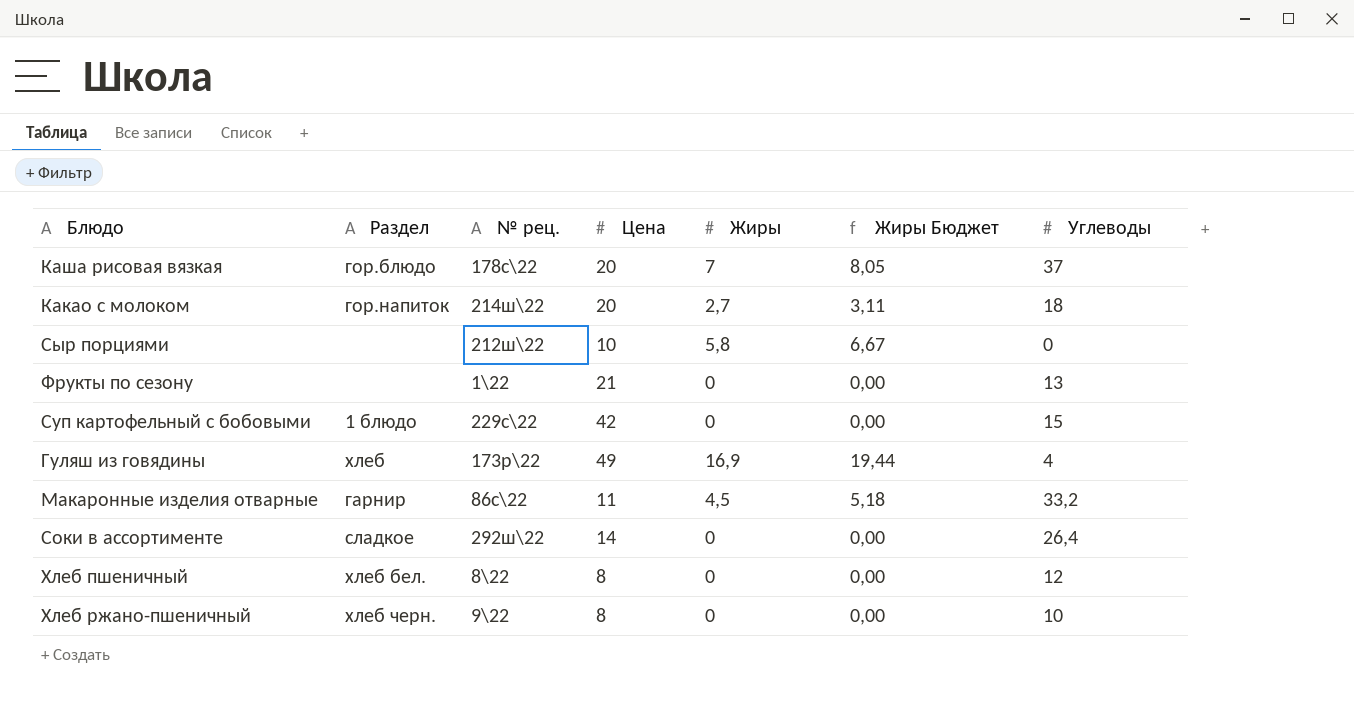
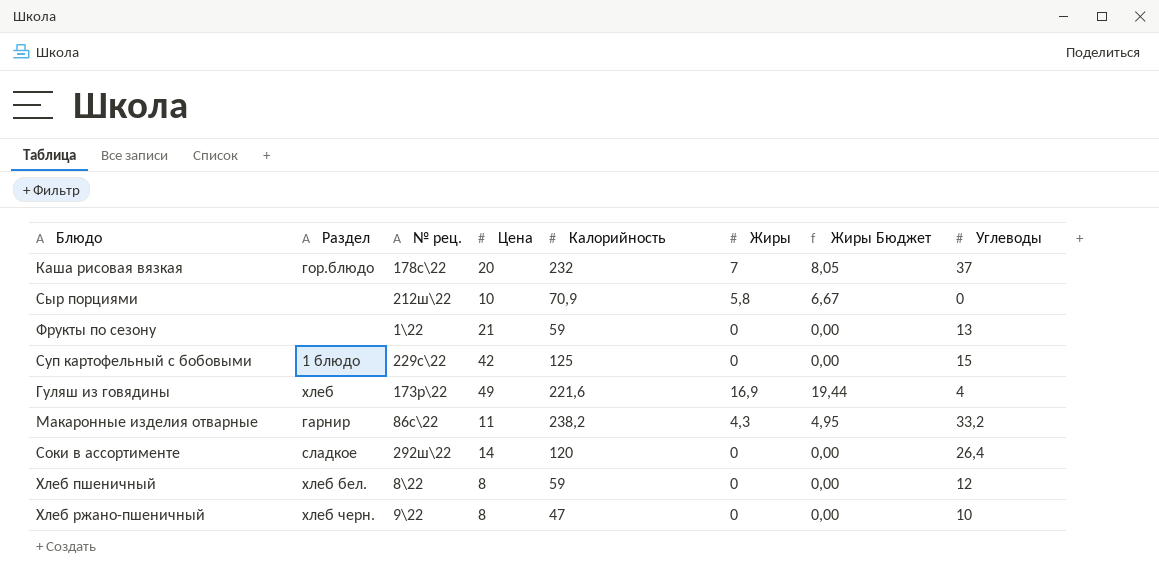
column Калорийность | position: none -> 5
row Какао с молоком: гор.напиток | 214ш\22 | 20 | 2,7 | 3,11 | 18 -> none
Макаронные изделия отварные | Жиры: 4,5 -> 4,3
Макаронные изделия отварные | Жиры Бюджет: 5,18 -> 4,95

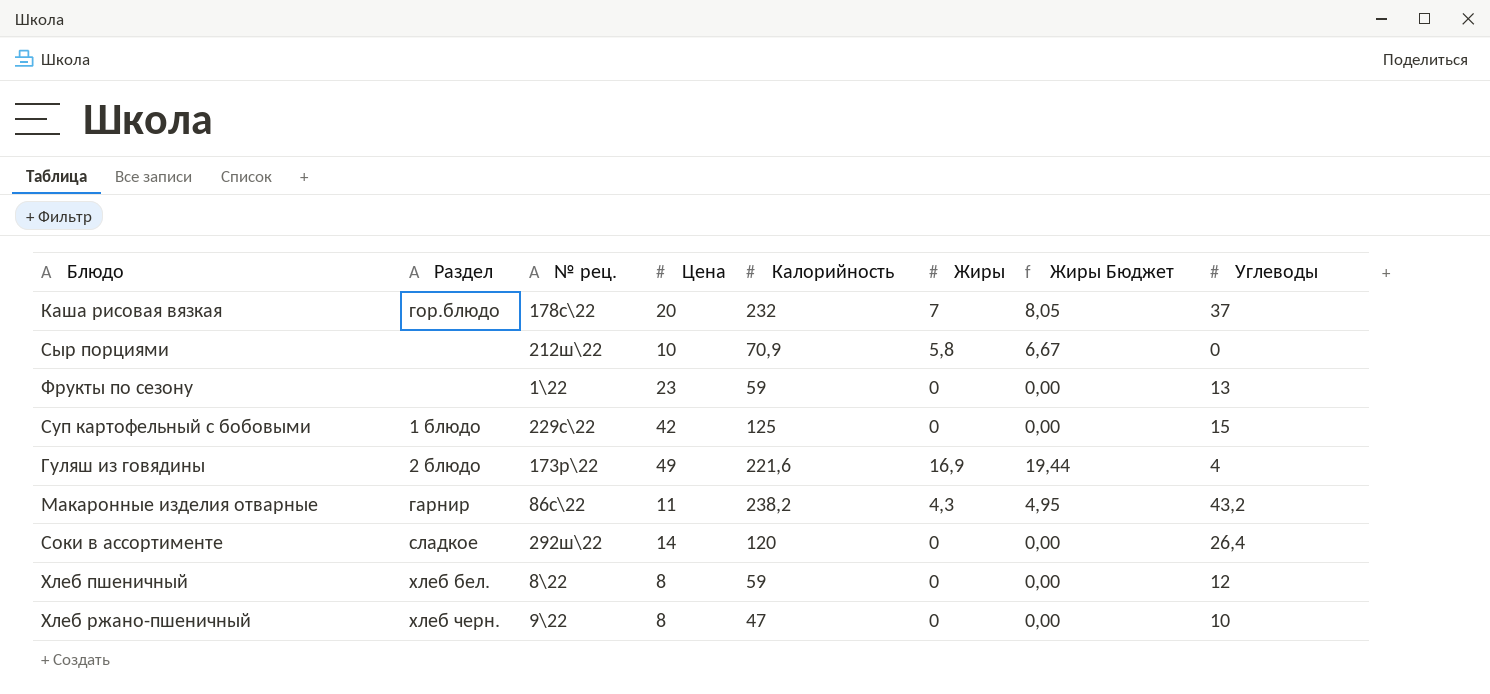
Фрукты по сезону | Цена: 21 -> 23
Гуляш из говядины | Раздел: хлеб -> 2 блюдо
Макаронные изделия отварные | Углеводы: 33,2 -> 43,2

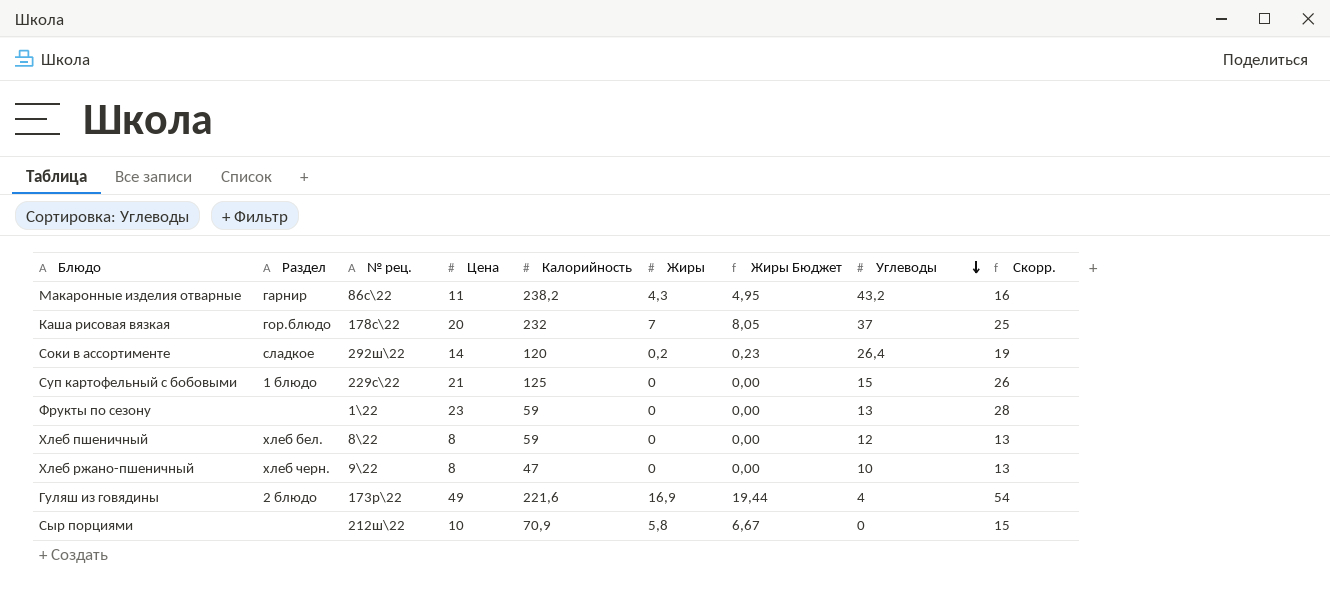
row order: none -> Углеводы descending
column Скорр. | formula: none -> [Цена] + 5
Соки в ассортименте | Жиры: 0 -> 0,2
Соки в ассортименте | Жиры Бюджет: 0,00 -> 0,23
Суп картофельный с бобовыми | Цена: 42 -> 21

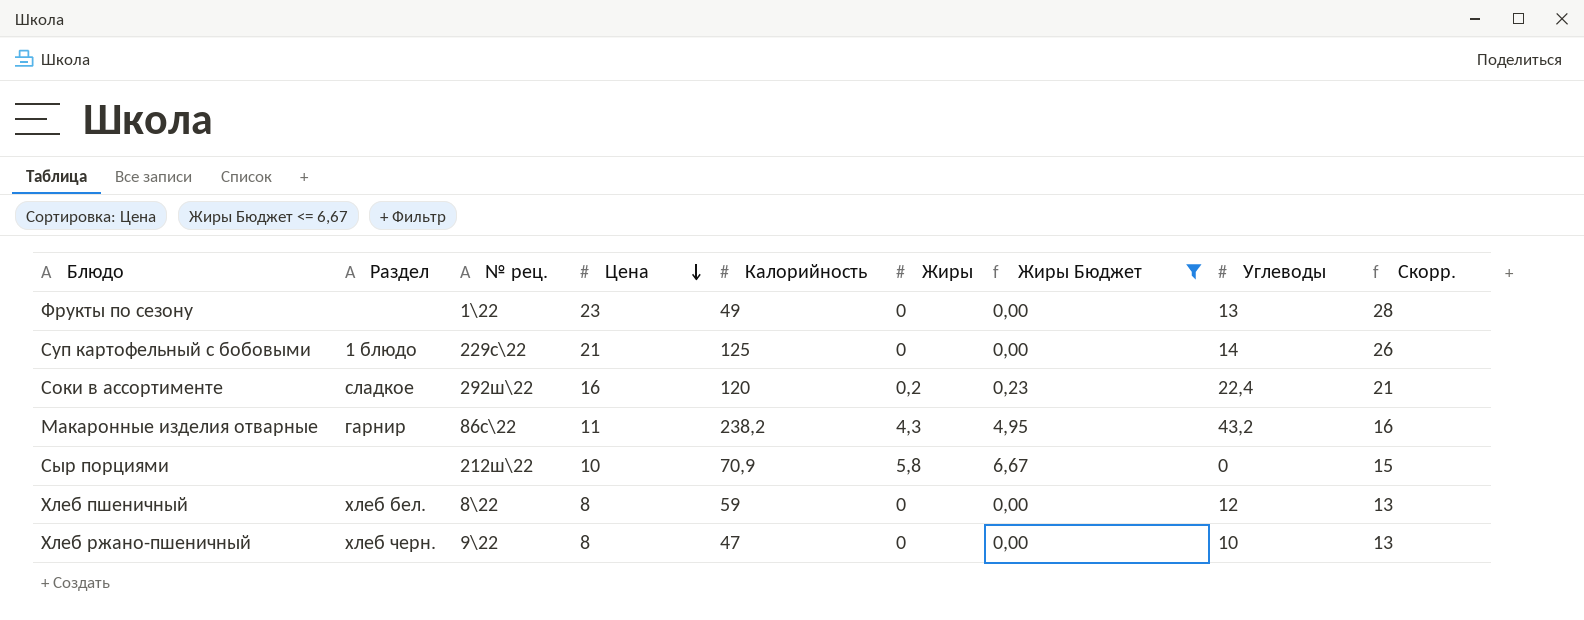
filter: none -> Жиры Бюджет <= 6,67
row order: Углеводы descending -> Цена descending
Фрукты по сезону | Калорийность: 59 -> 49
Суп картофельный с бобовыми | Углеводы: 15 -> 14
Соки в ассортименте | Цена: 14 -> 16
Соки в ассортименте | Углеводы: 26,4 -> 22,4
Соки в ассортименте | Скорр.: 19 -> 21

